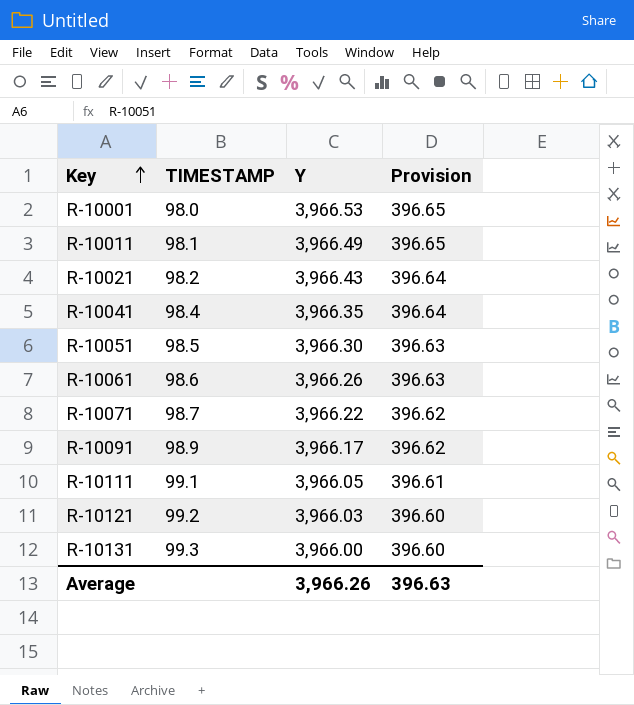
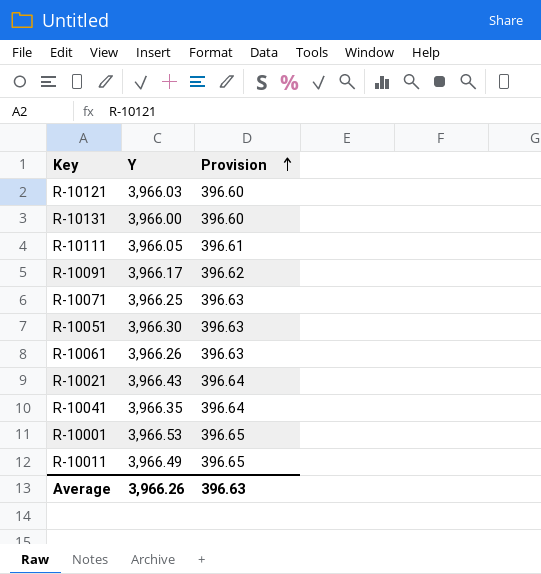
row order: Key ascending -> Provision ascending
column TIMESTAMP | position: 2 -> none
R-10071 | Y: 3,966.22 -> 3,966.25
R-10071 | Provision: 396.62 -> 396.63

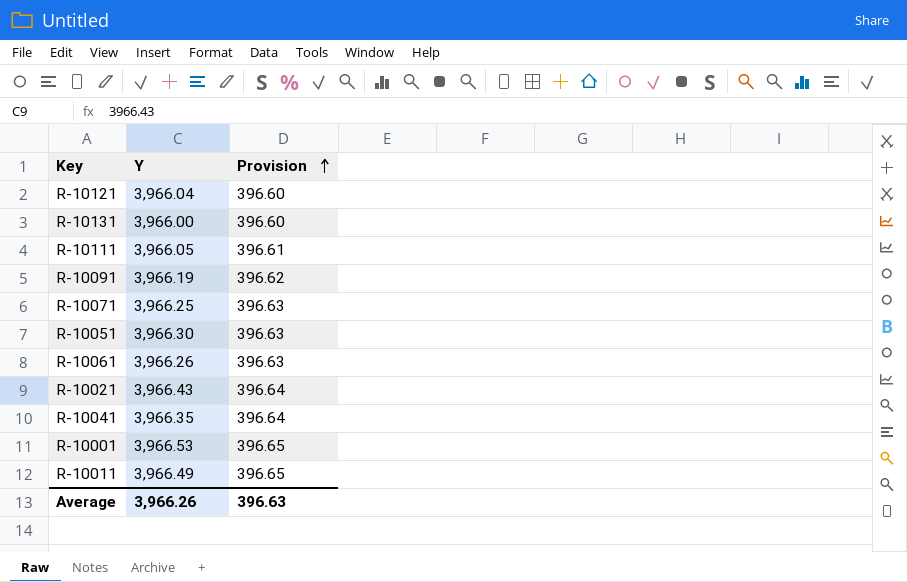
R-10121 | Y: 3,966.03 -> 3,966.04
R-10091 | Y: 3,966.17 -> 3,966.19

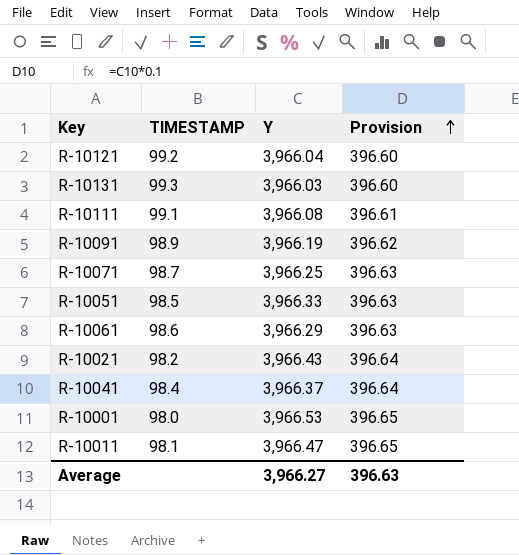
column TIMESTAMP | position: none -> 2
R-10131 | Y: 3,966.00 -> 3,966.03
R-10111 | Y: 3,966.05 -> 3,966.08
R-10051 | Y: 3,966.30 -> 3,966.33
R-10061 | Y: 3,966.26 -> 3,966.29
R-10041 | Y: 3,966.35 -> 3,966.37
R-10011 | Y: 3,966.49 -> 3,966.47
Average | Y: 3,966.26 -> 3,966.27

